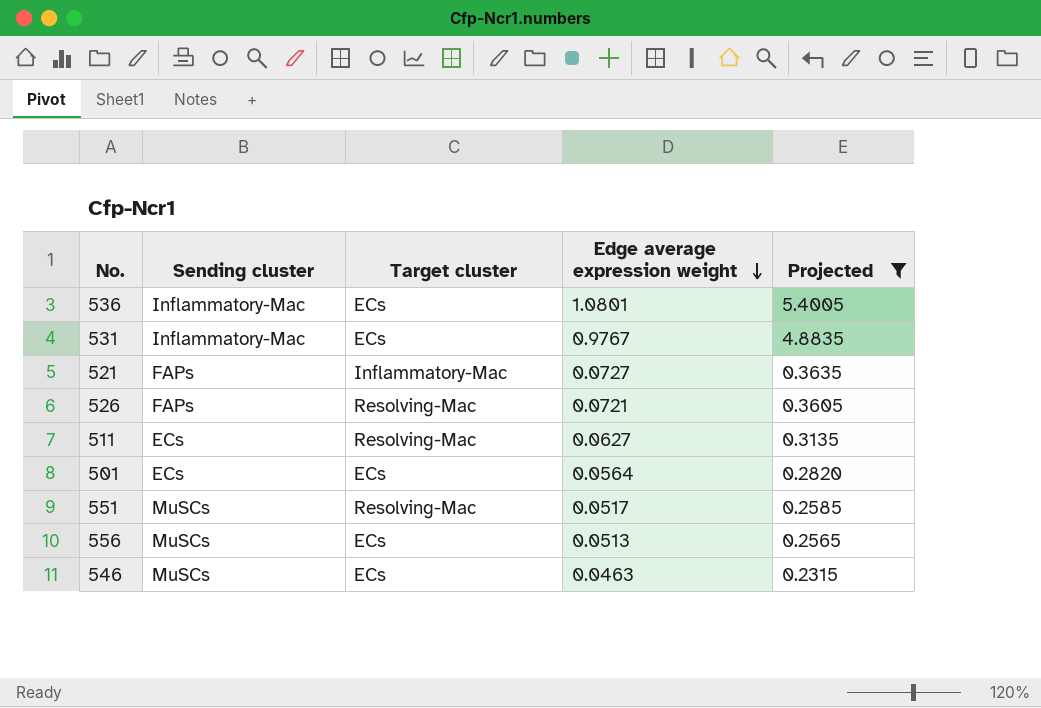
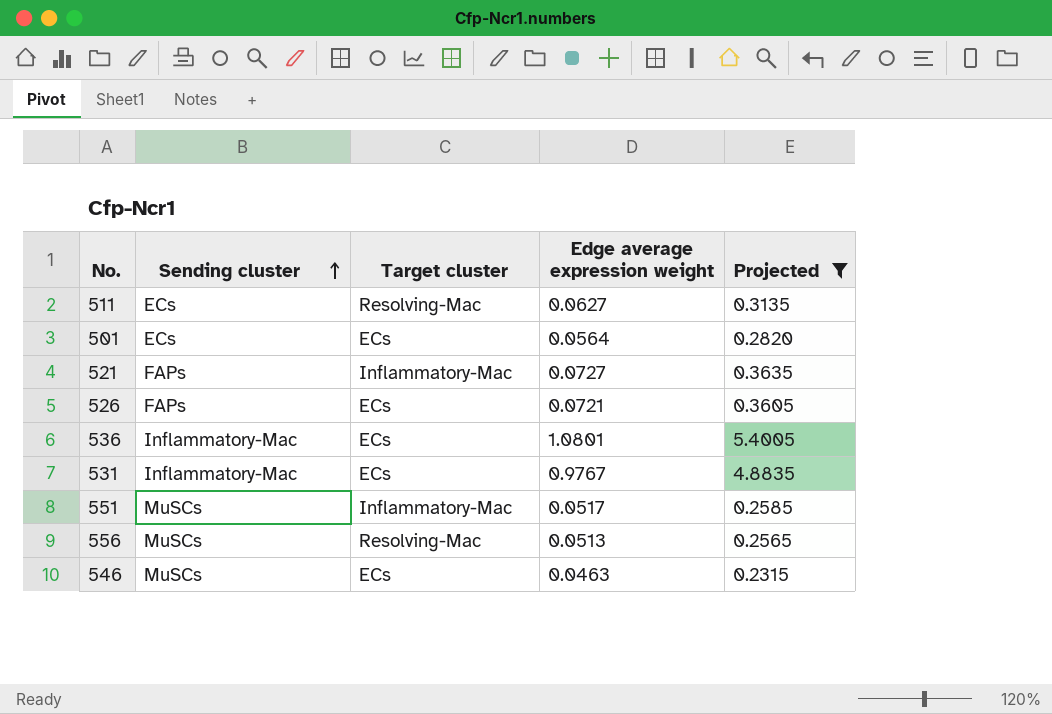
row order: Edge average expression weight descending -> Sending cluster ascending
526 | Target cluster: Resolving-Mac -> ECs
551 | Target cluster: Resolving-Mac -> Inflammatory-Mac
556 | Target cluster: ECs -> Resolving-Mac

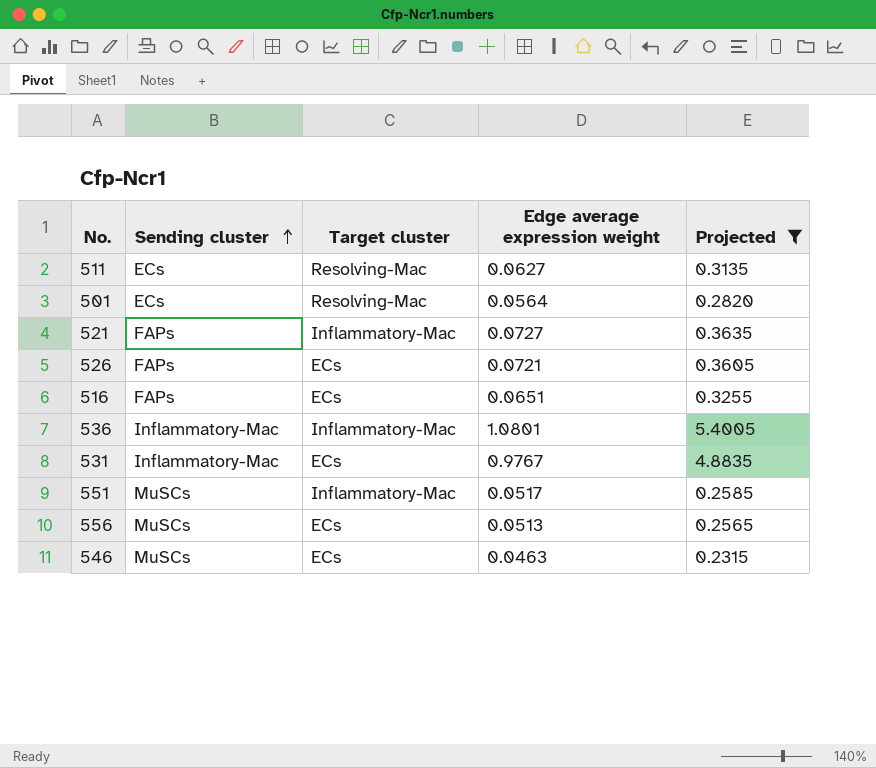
501 | Target cluster: ECs -> Resolving-Mac
row 516: none -> FAPs | ECs | 0.0651 | 0.3255
536 | Target cluster: ECs -> Inflammatory-Mac
556 | Target cluster: Resolving-Mac -> ECs

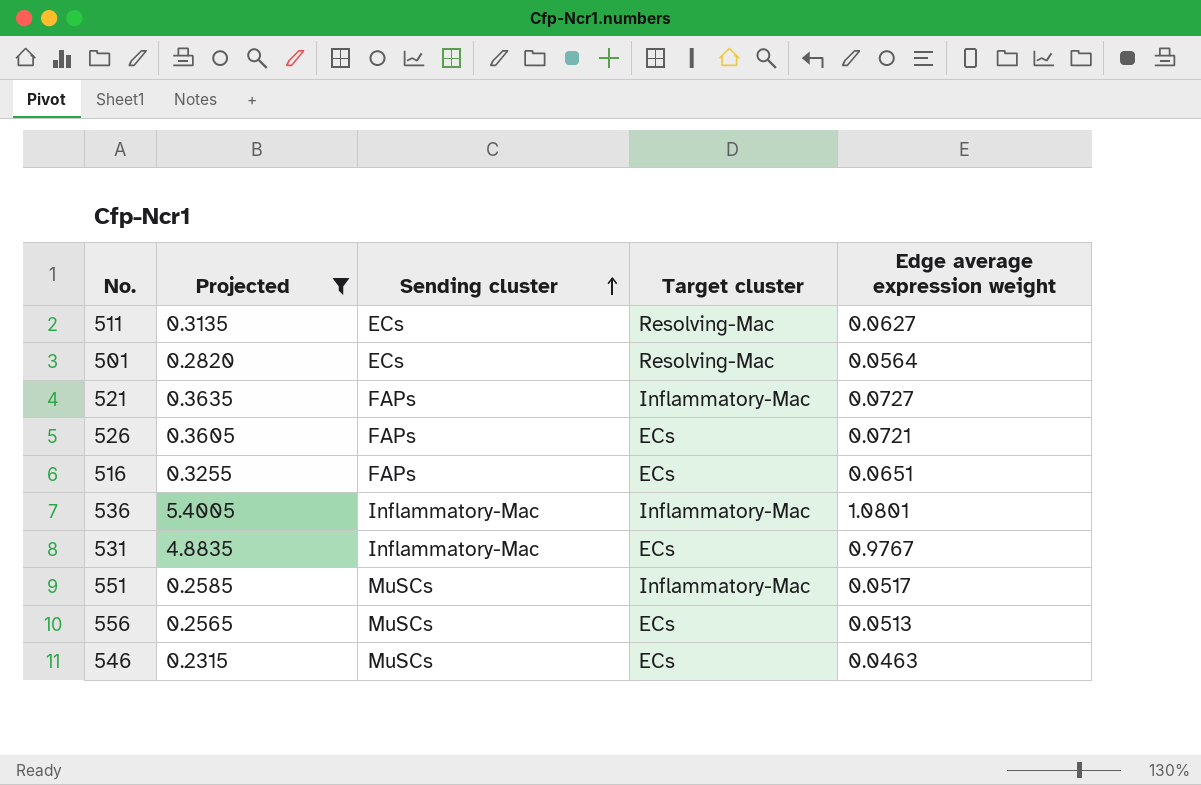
column Projected | position: 5 -> 2

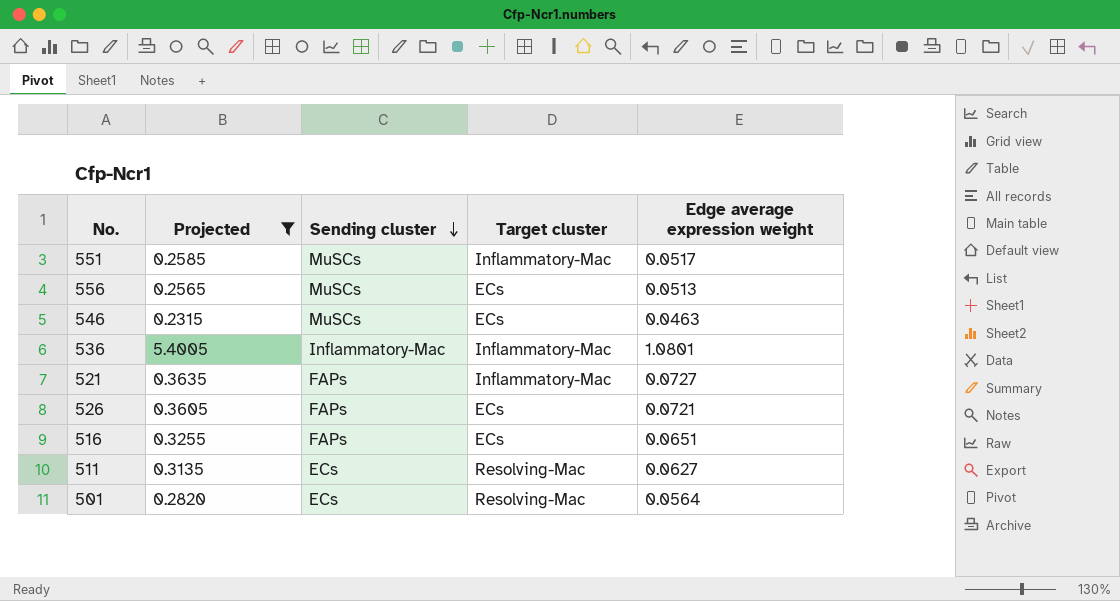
row order: Sending cluster ascending -> Sending cluster descending
row 531: 4.8835 | Inflammatory-Mac | ECs | 0.9767 -> none

